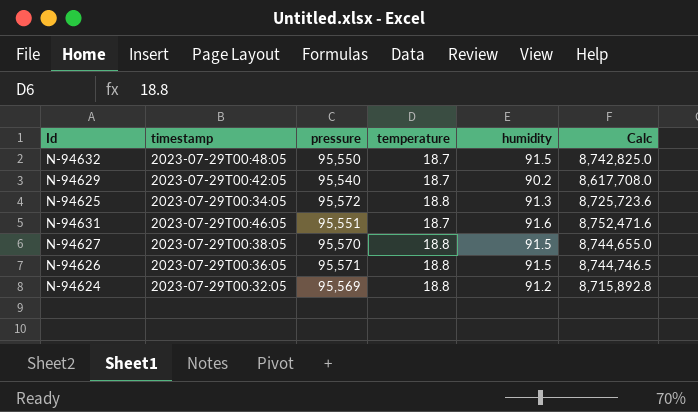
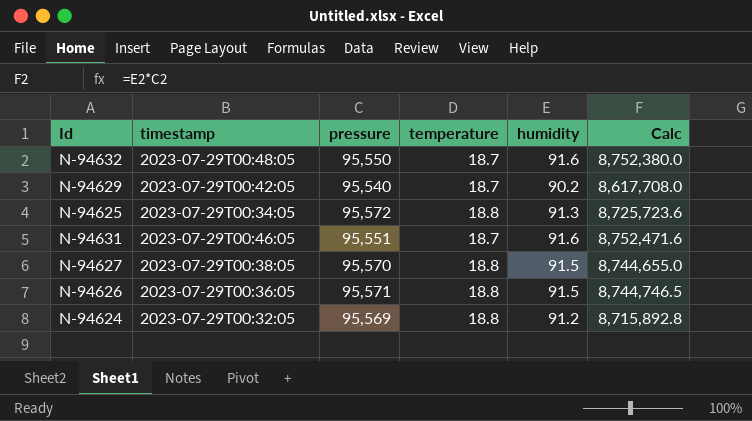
N-94632 | humidity: 91.5 -> 91.6
N-94632 | Calc: 8,742,825.0 -> 8,752,380.0

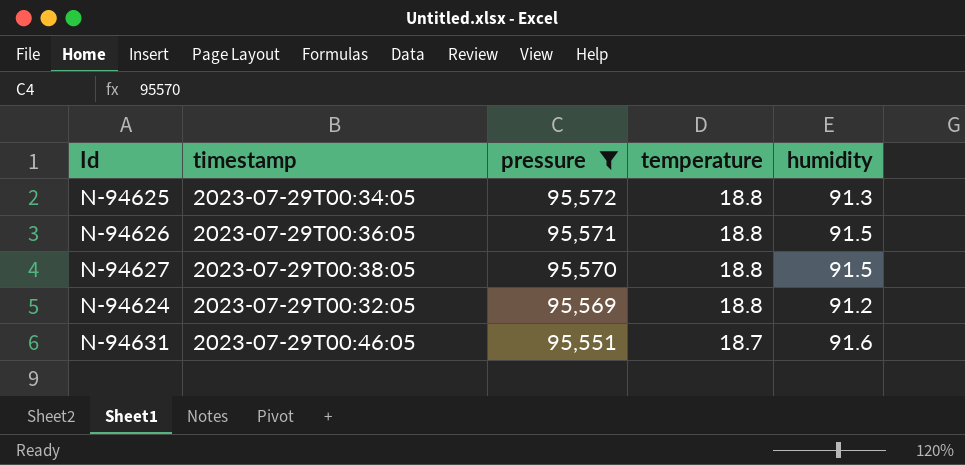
filter: none -> pressure >= 95,551
row order: none -> pressure descending
column Calc | formula: [pressure] * [humidity] -> none

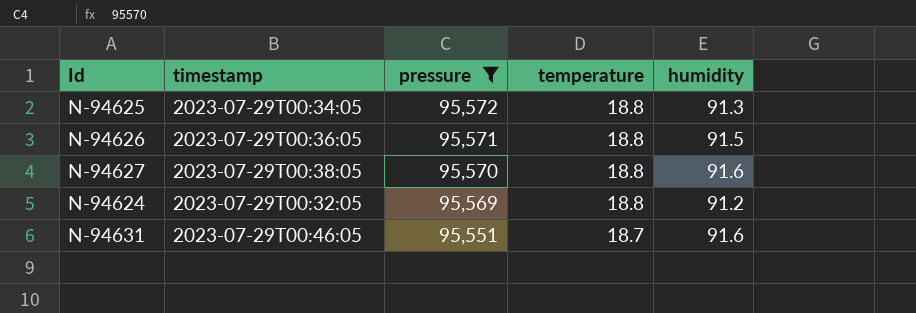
N-94627 | humidity: 91.5 -> 91.6

